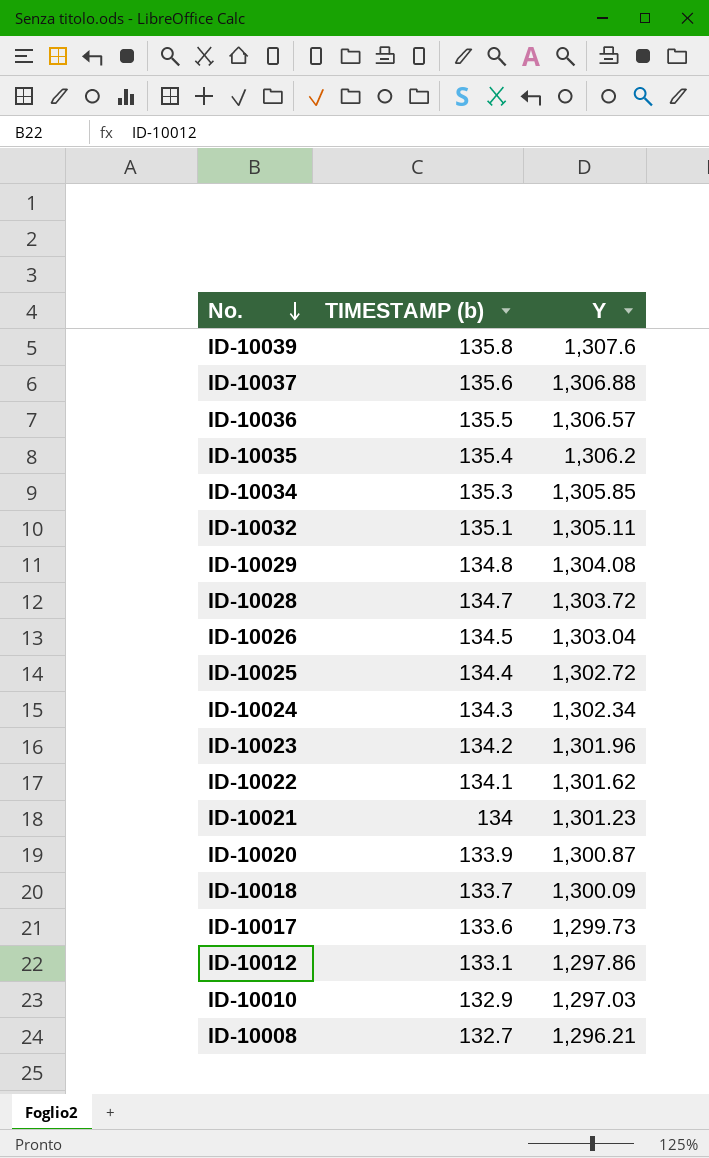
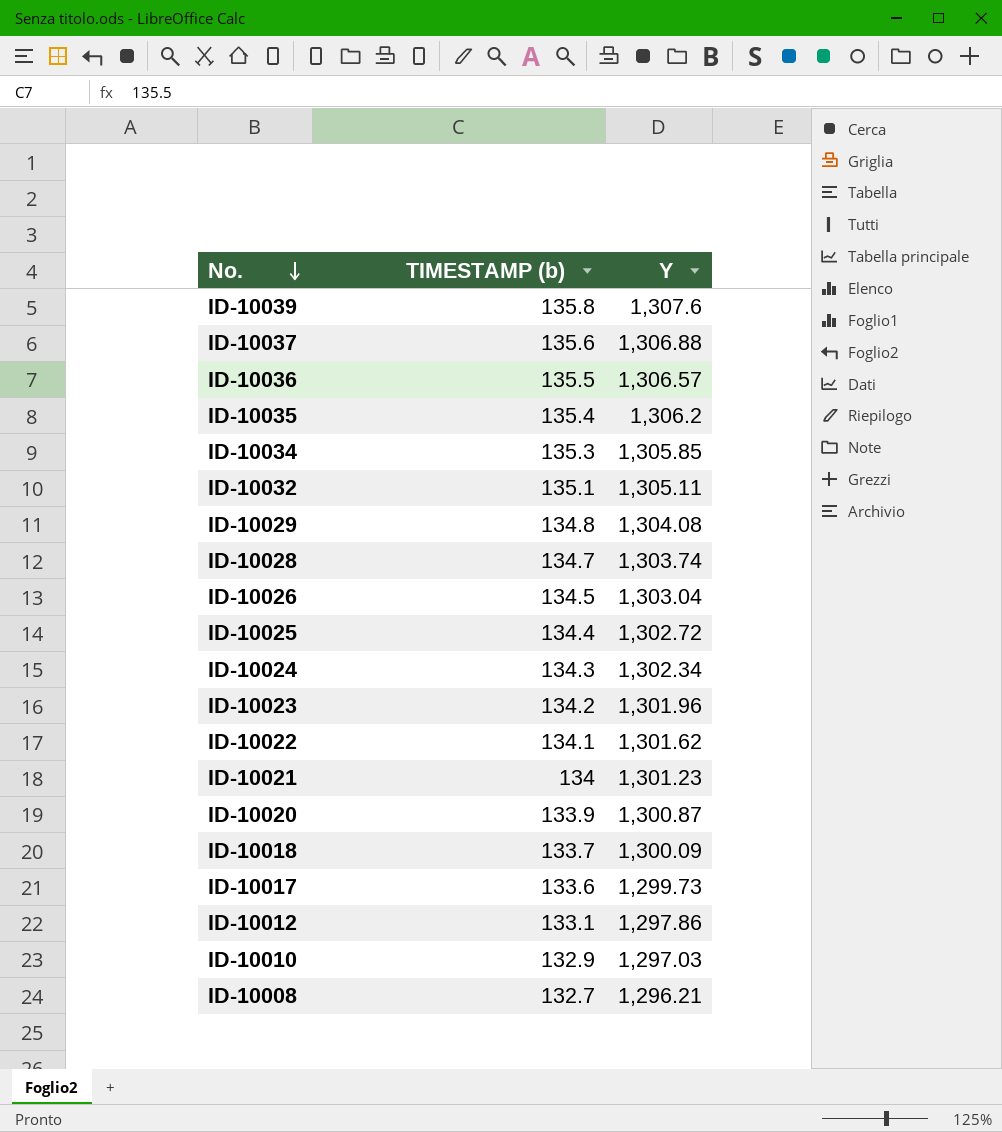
ID-10028 | Y: 1,303.72 -> 1,303.74

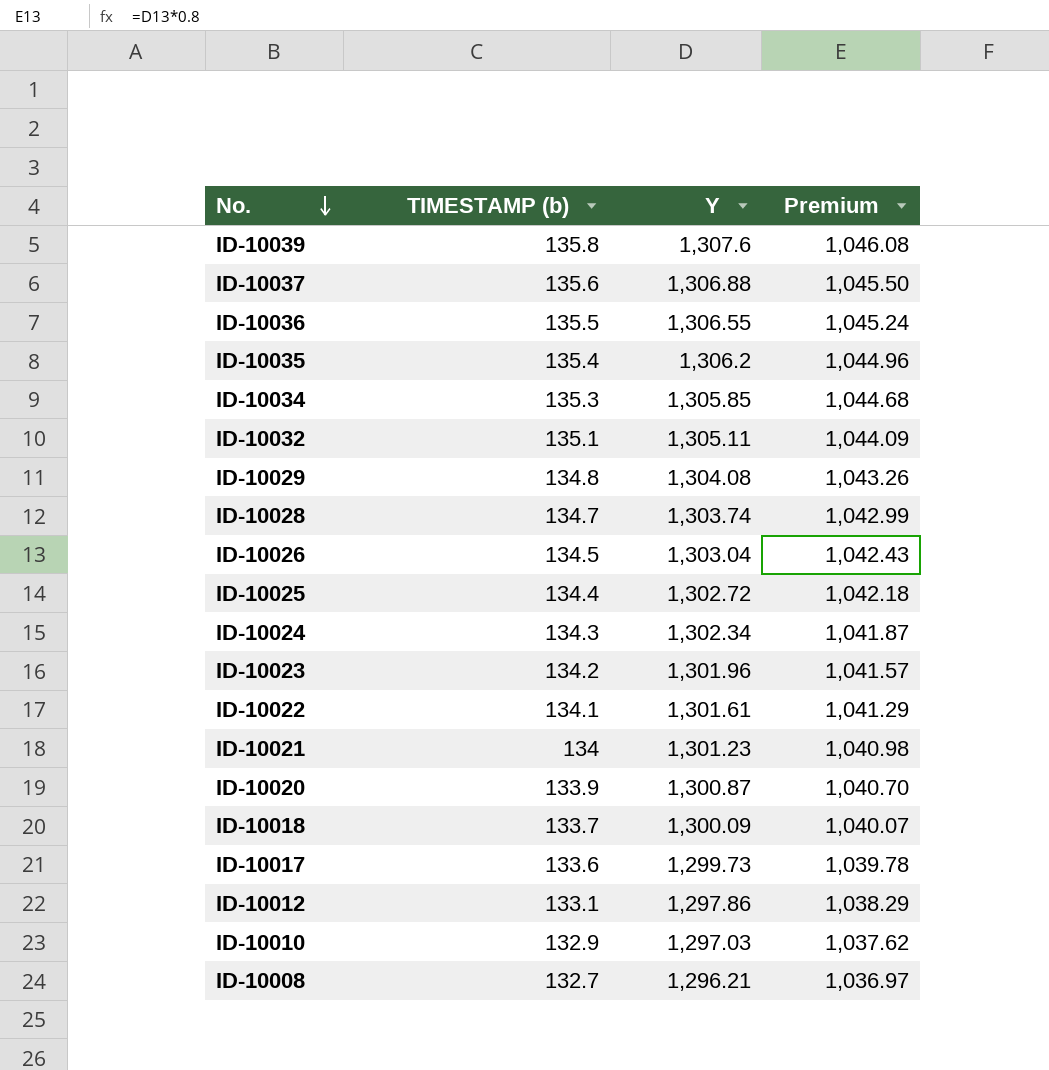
column Premium | formula: none -> [Y] * 0.8
ID-10036 | Y: 1,306.57 -> 1,306.55
ID-10022 | Y: 1,301.62 -> 1,301.61

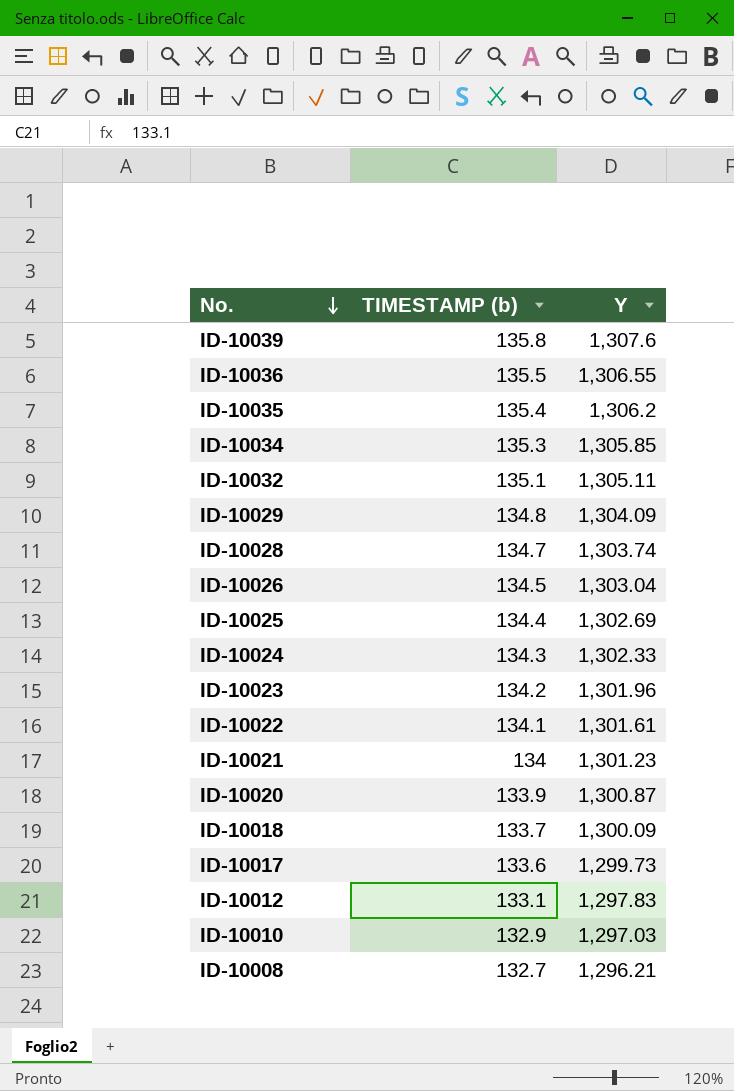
column Premium | formula: [Y] * 0.8 -> none
row ID-10037: 135.6 | 1,306.88 | 1,045.50 -> none
ID-10029 | Y: 1,304.08 -> 1,304.09
ID-10025 | Y: 1,302.72 -> 1,302.69
ID-10024 | Y: 1,302.34 -> 1,302.33
ID-10012 | Y: 1,297.86 -> 1,297.83

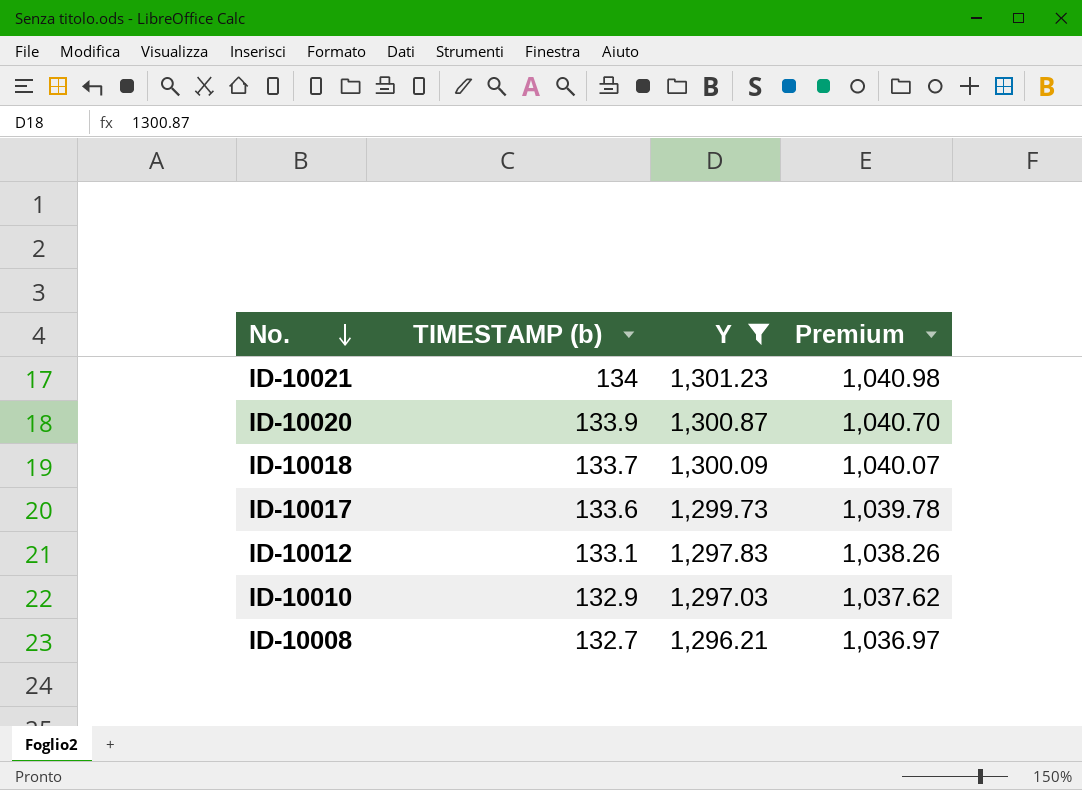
filter: none -> Y <= 1,301.23
column Premium | formula: none -> [Y] * 0.8

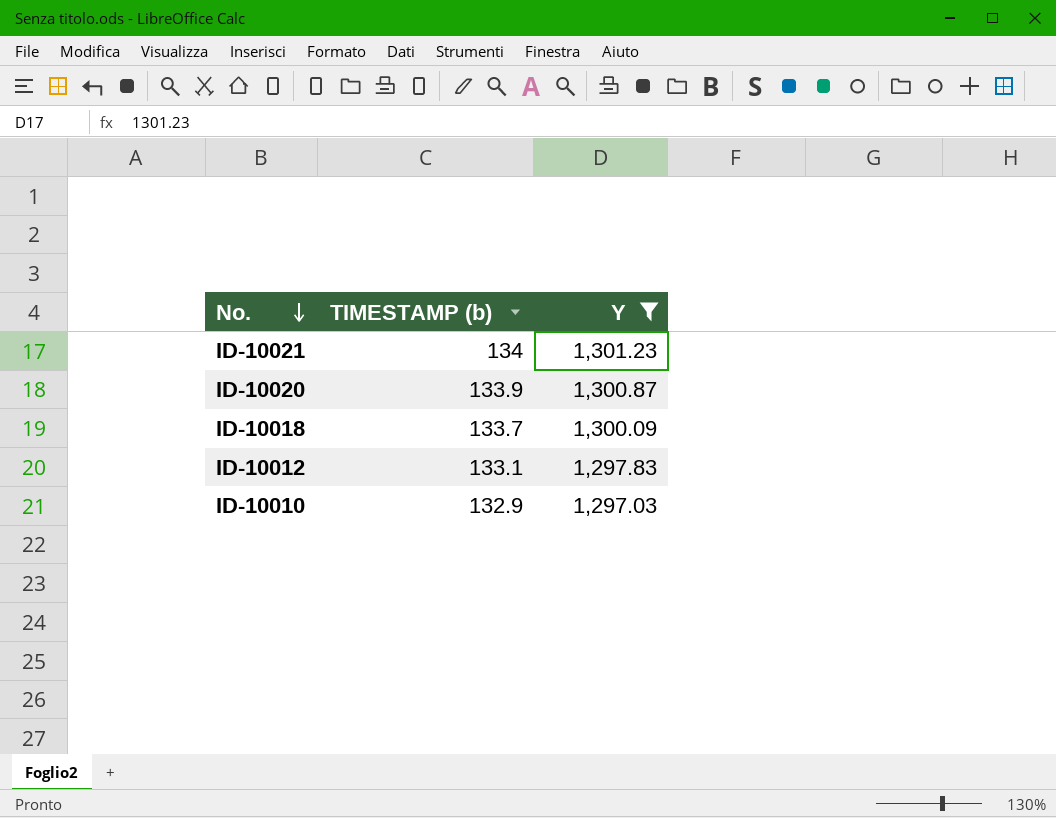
column Premium | formula: [Y] * 0.8 -> none
row ID-10017: 133.6 | 1,299.73 | 1,039.78 -> none
row ID-10008: 132.7 | 1,296.21 | 1,036.97 -> none

